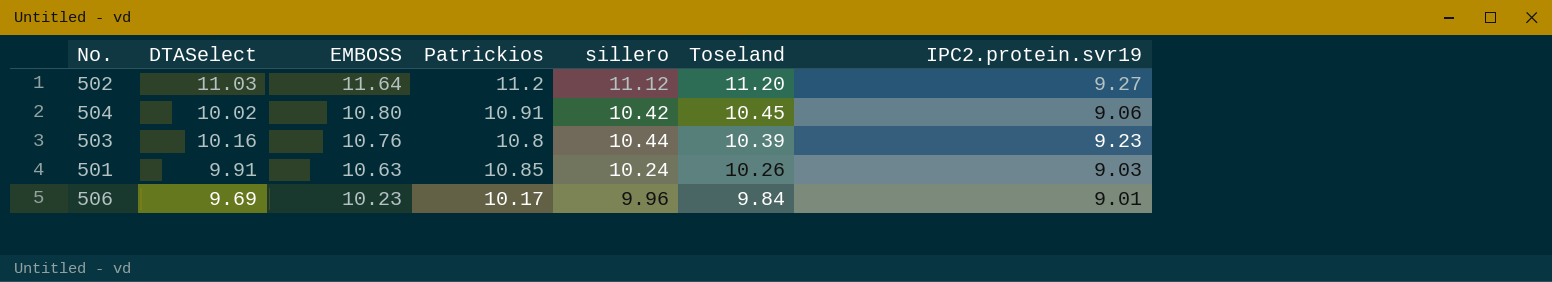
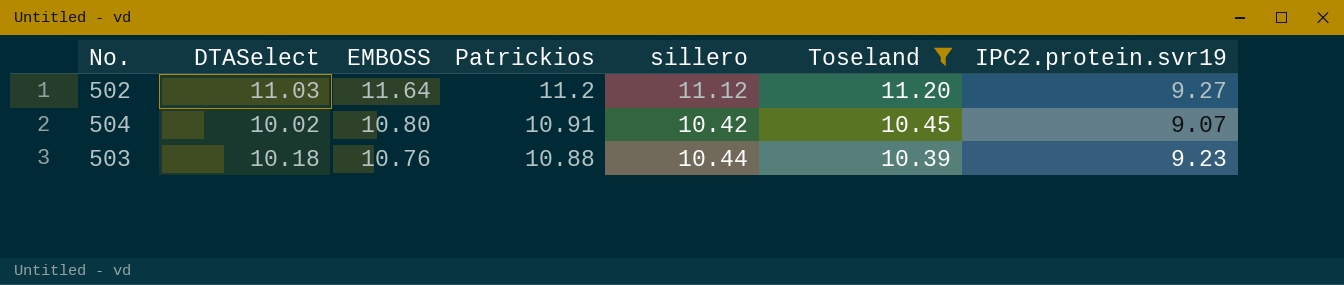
filter: none -> Toseland >= 10.39
504 | IPC2.protein.svr19: 9.06 -> 9.07
503 | DTASelect: 10.16 -> 10.18
503 | Patrickios: 10.8 -> 10.88

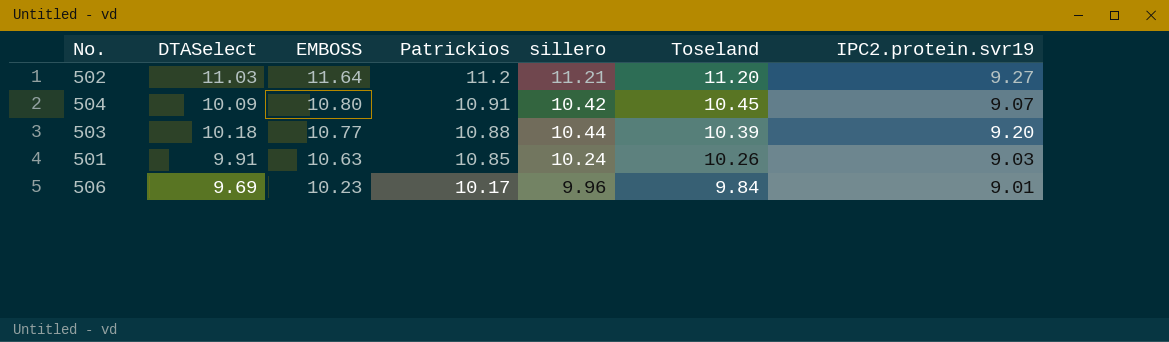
filter: Toseland >= 10.39 -> none
502 | sillero: 11.12 -> 11.21
504 | DTASelect: 10.02 -> 10.09
503 | EMBOSS: 10.76 -> 10.77
503 | IPC2.protein.svr19: 9.23 -> 9.20

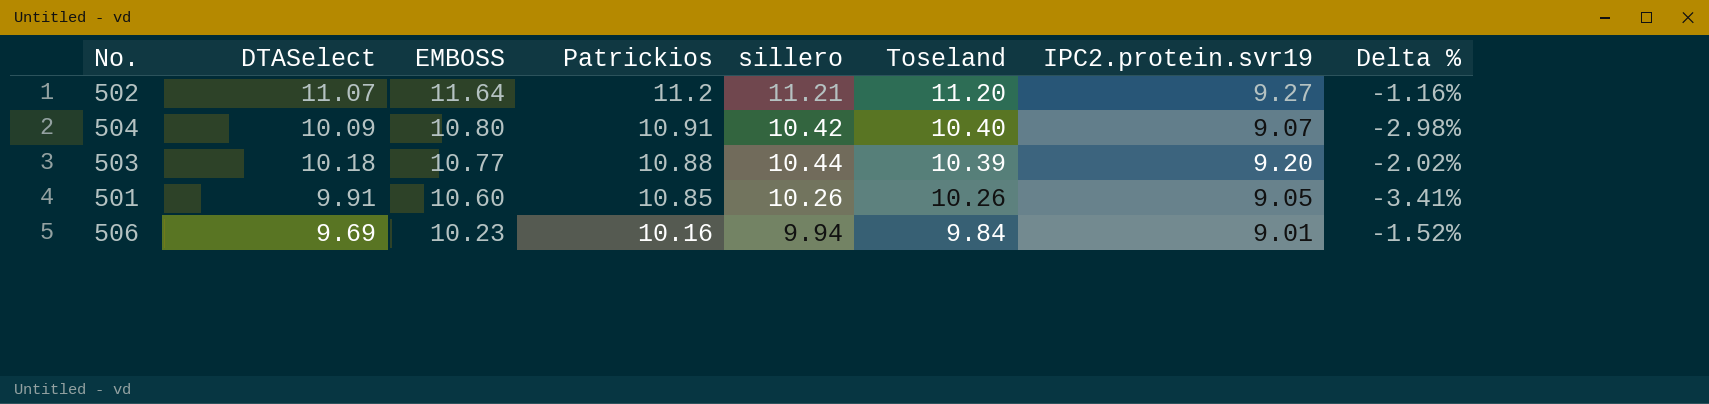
column Delta % | formula: none -> ([DTASelect] - [Toseland]) / [Toseland]
502 | DTASelect: 11.03 -> 11.07
504 | Toseland: 10.45 -> 10.40
501 | EMBOSS: 10.63 -> 10.60
501 | sillero: 10.24 -> 10.26
501 | IPC2.protein.svr19: 9.03 -> 9.05
506 | Patrickios: 10.17 -> 10.16
506 | sillero: 9.96 -> 9.94

